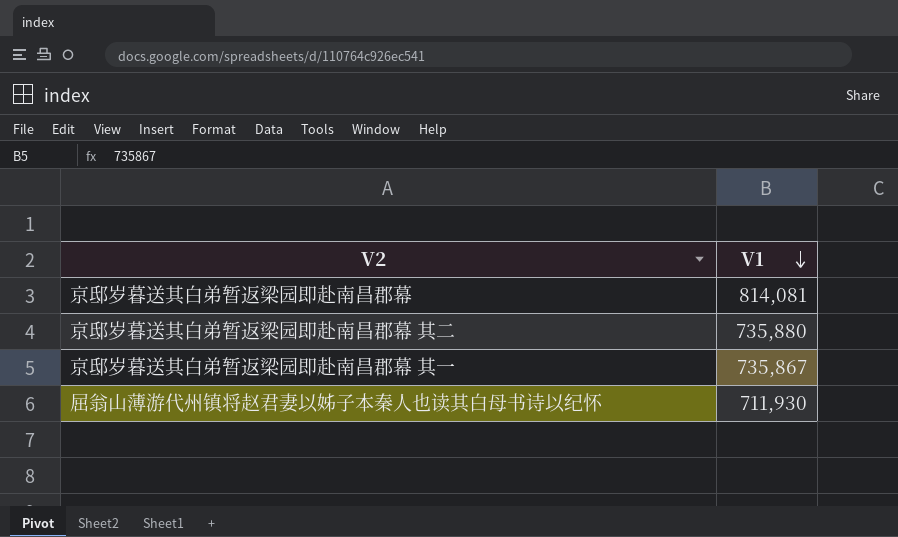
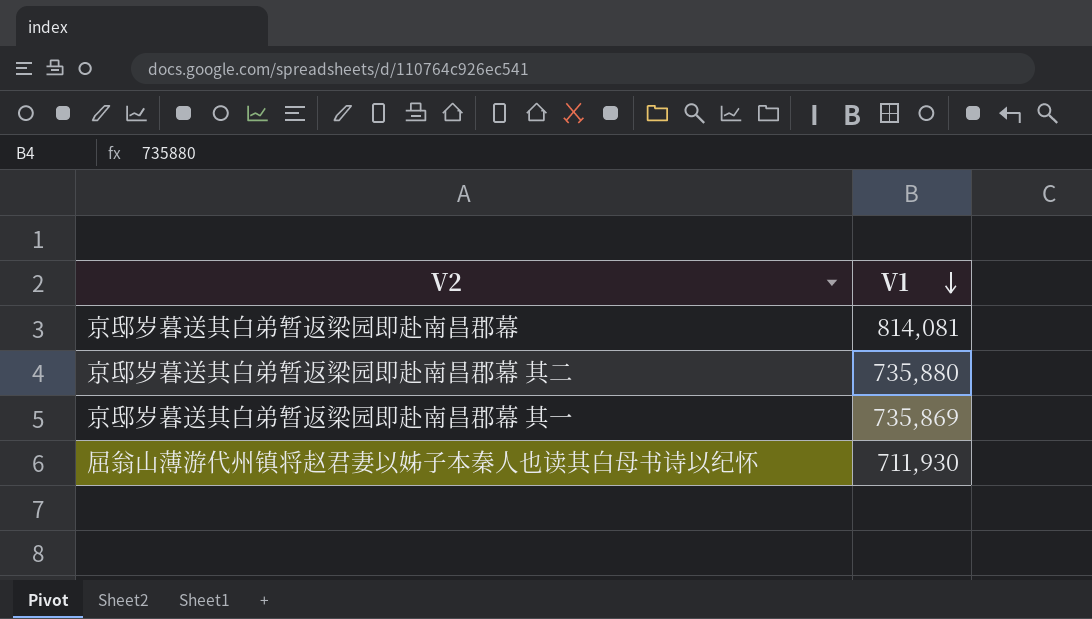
京邸岁暮送其白弟暂返梁园即赴南昌郡幕 其一 | V1: 735,867 -> 735,869

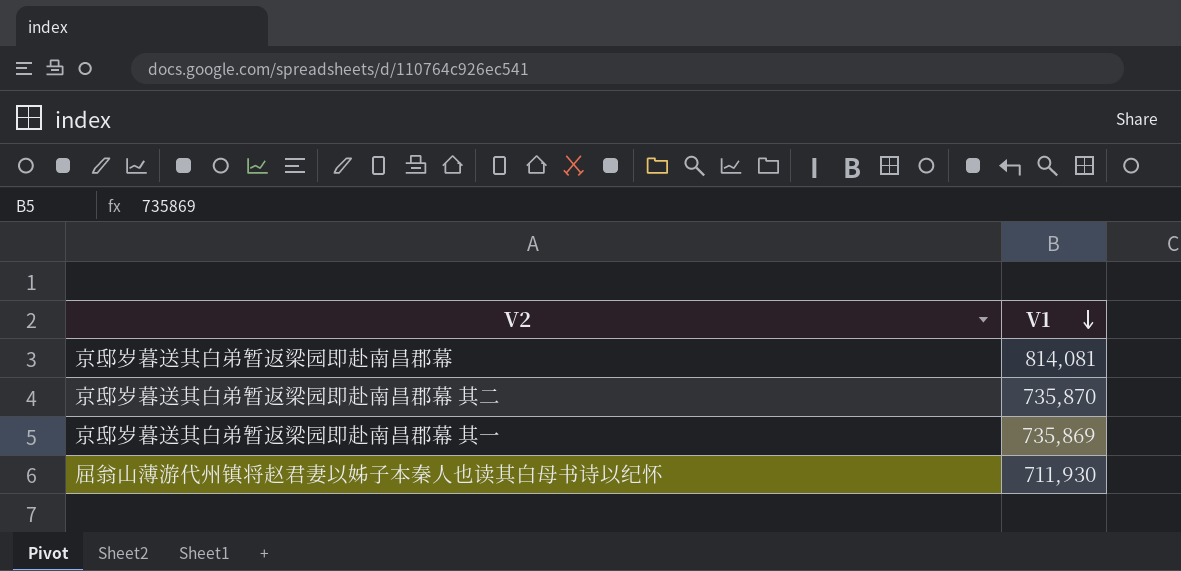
京邸岁暮送其白弟暂返梁园即赴南昌郡幕 其二 | V1: 735,880 -> 735,870

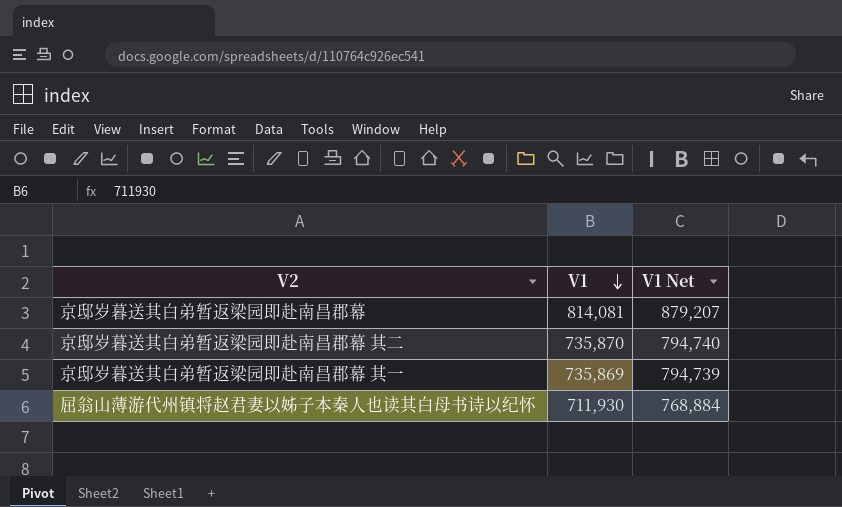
column V1 Net | formula: none -> [V1] * 1.08

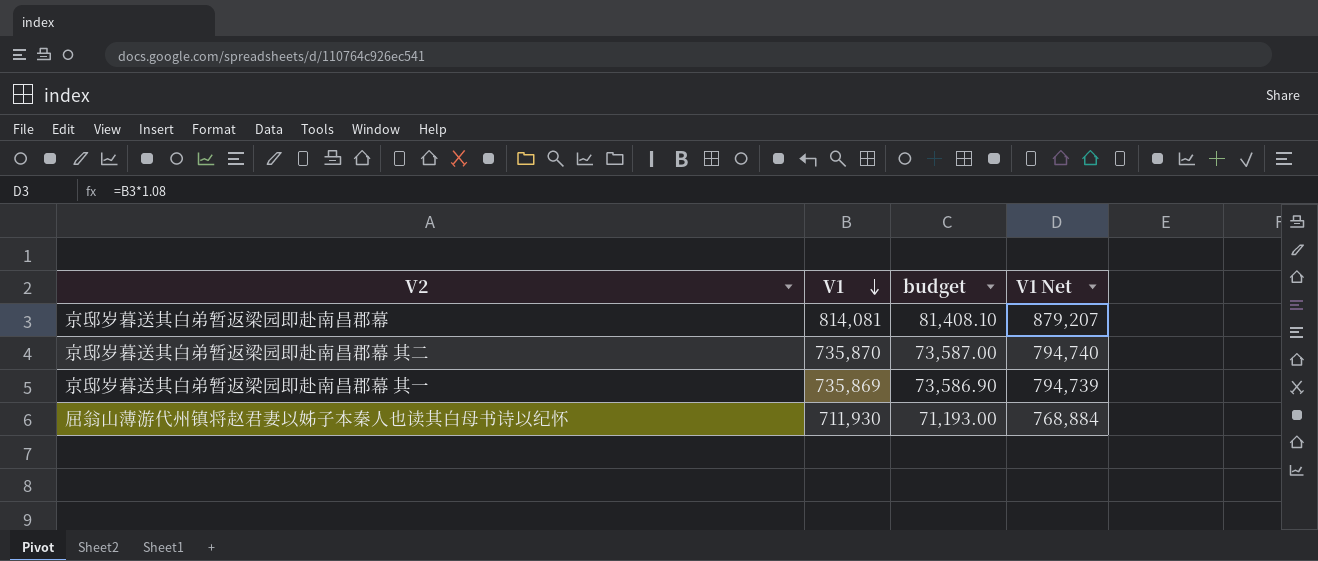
column budget | formula: none -> [V1] * 0.1

